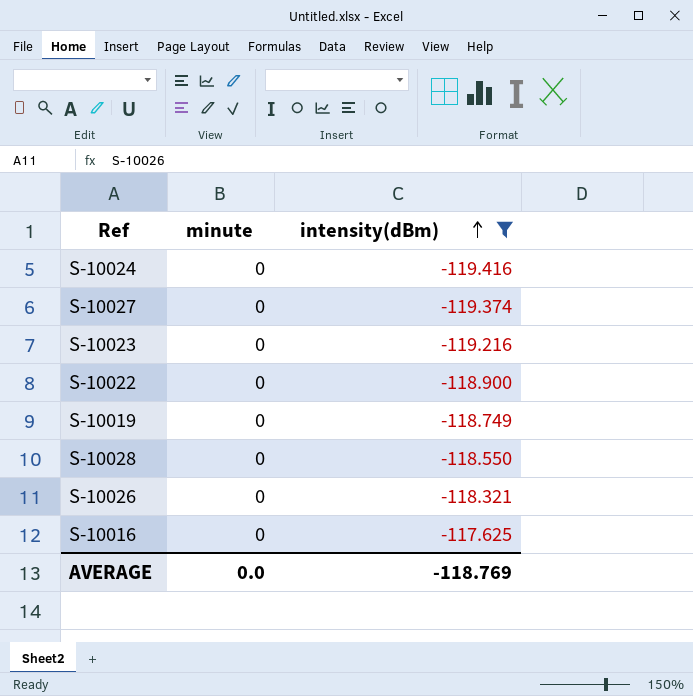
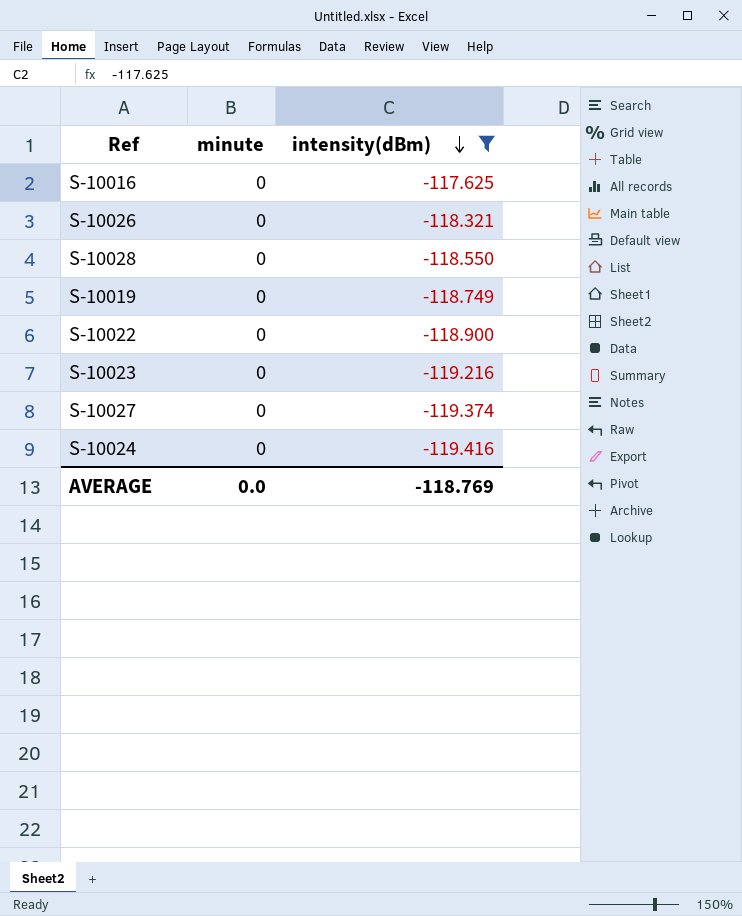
row order: intensity(dBm) ascending -> intensity(dBm) descending

